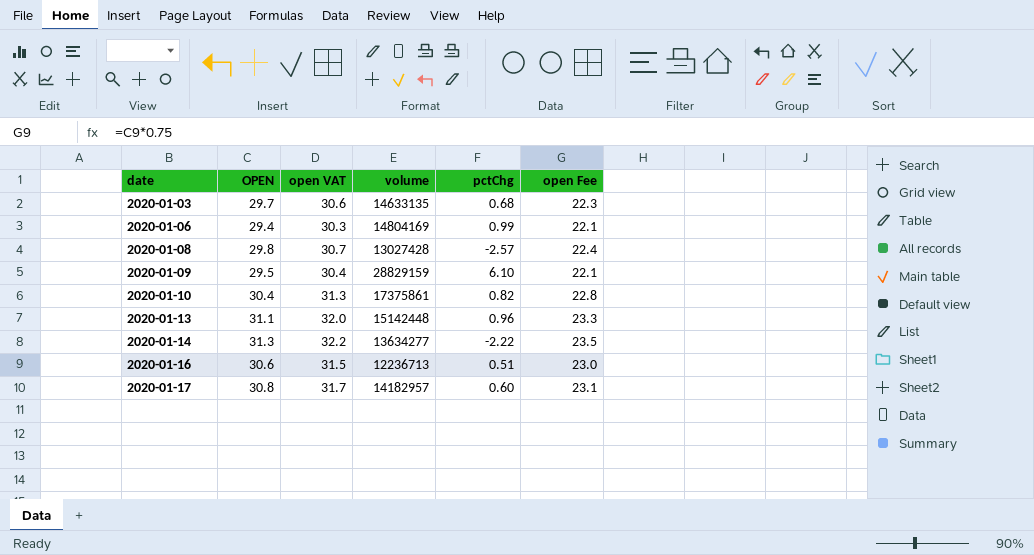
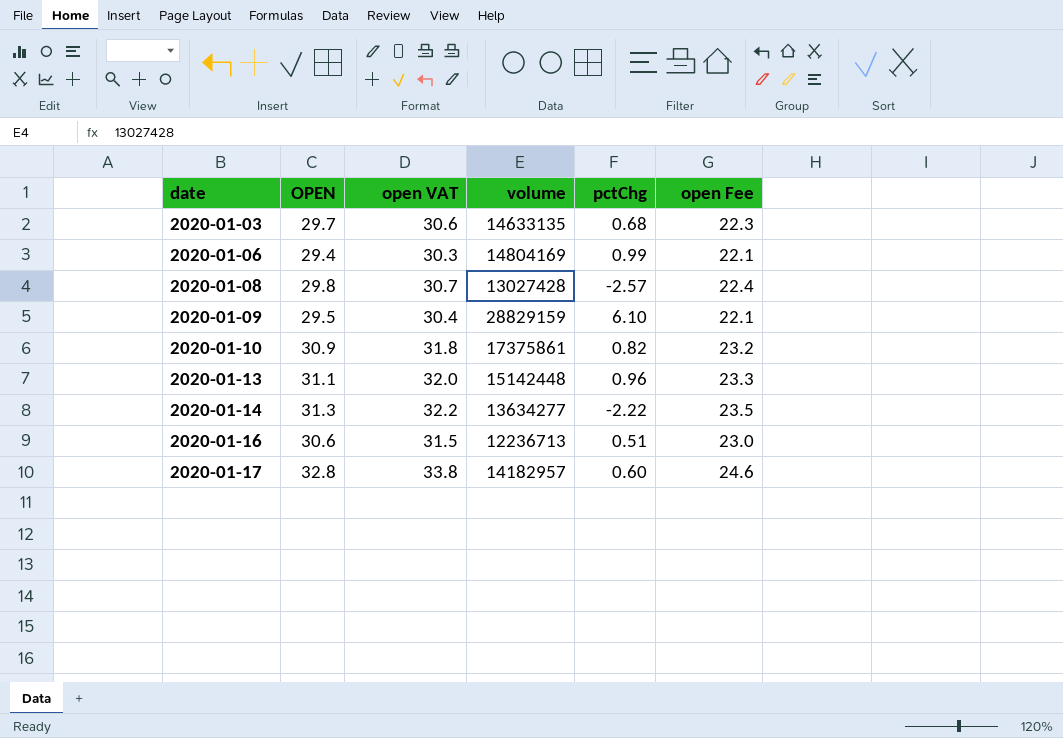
2020-01-10 | OPEN: 30.4 -> 30.9
2020-01-10 | open VAT: 31.3 -> 31.8
2020-01-10 | open Fee: 22.8 -> 23.2
2020-01-17 | OPEN: 30.8 -> 32.8
2020-01-17 | open VAT: 31.7 -> 33.8
2020-01-17 | open Fee: 23.1 -> 24.6

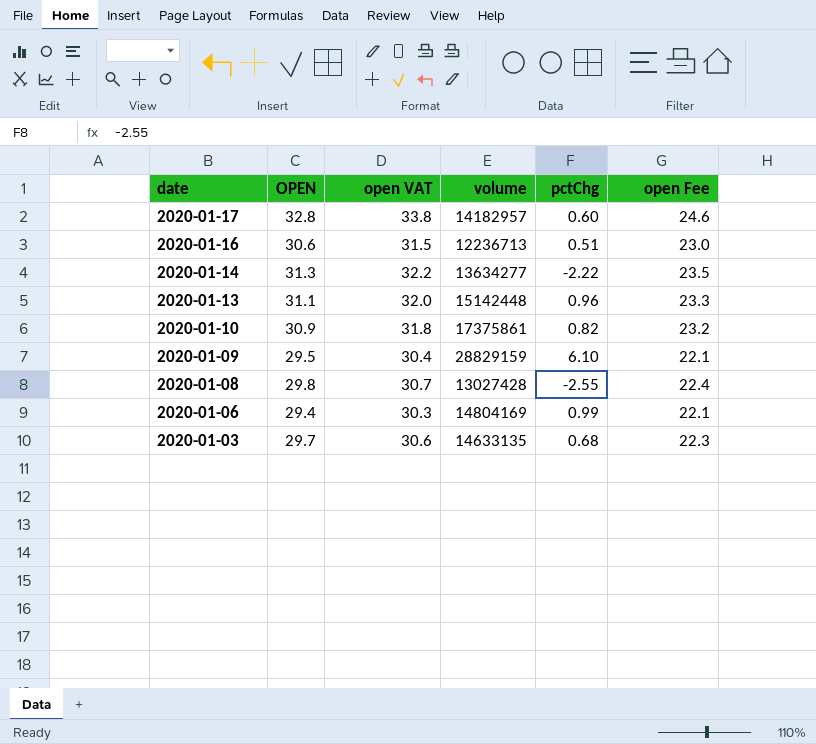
row order: date ascending -> date descending
2020-01-08 | pctChg: -2.57 -> -2.55

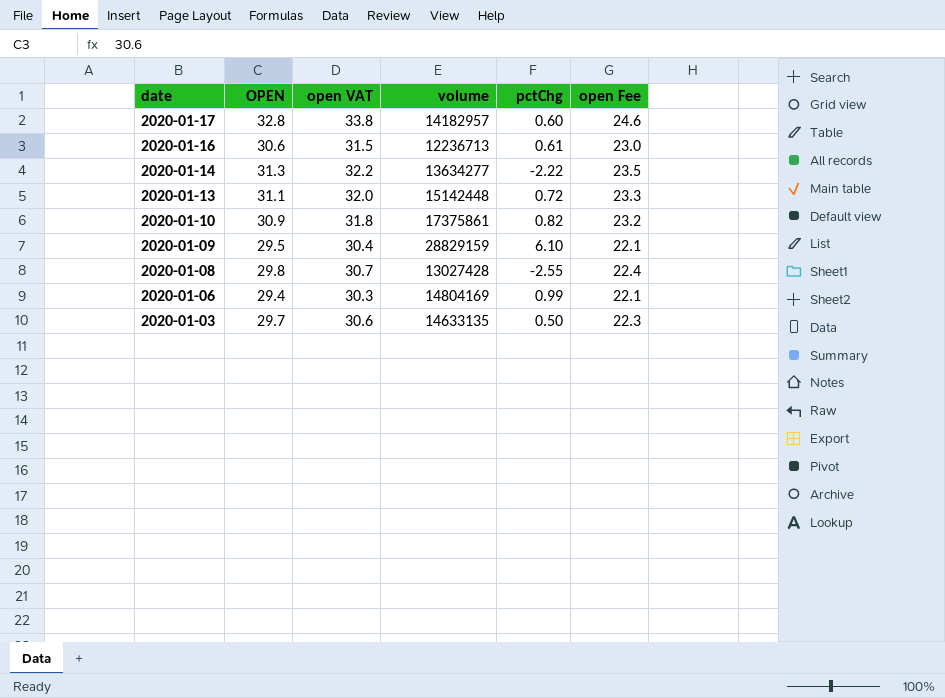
2020-01-16 | pctChg: 0.51 -> 0.61
2020-01-13 | pctChg: 0.96 -> 0.72
2020-01-03 | pctChg: 0.68 -> 0.50

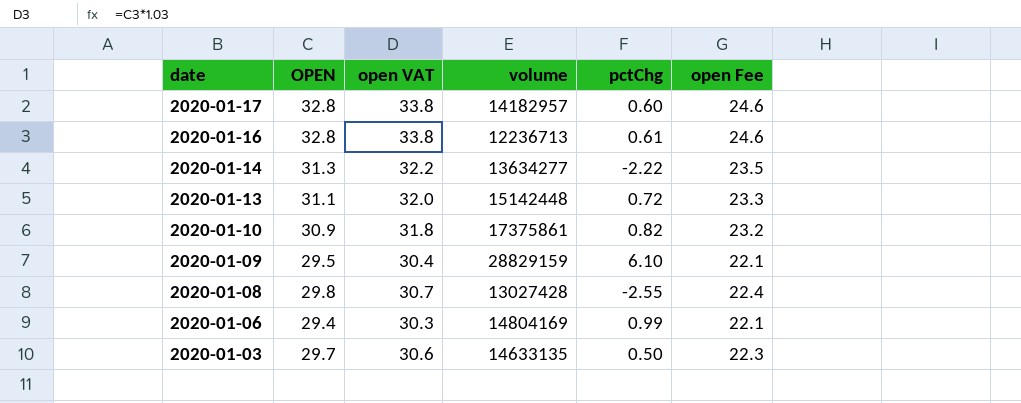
2020-01-16 | OPEN: 30.6 -> 32.8
2020-01-16 | open VAT: 31.5 -> 33.8
2020-01-16 | open Fee: 23.0 -> 24.6

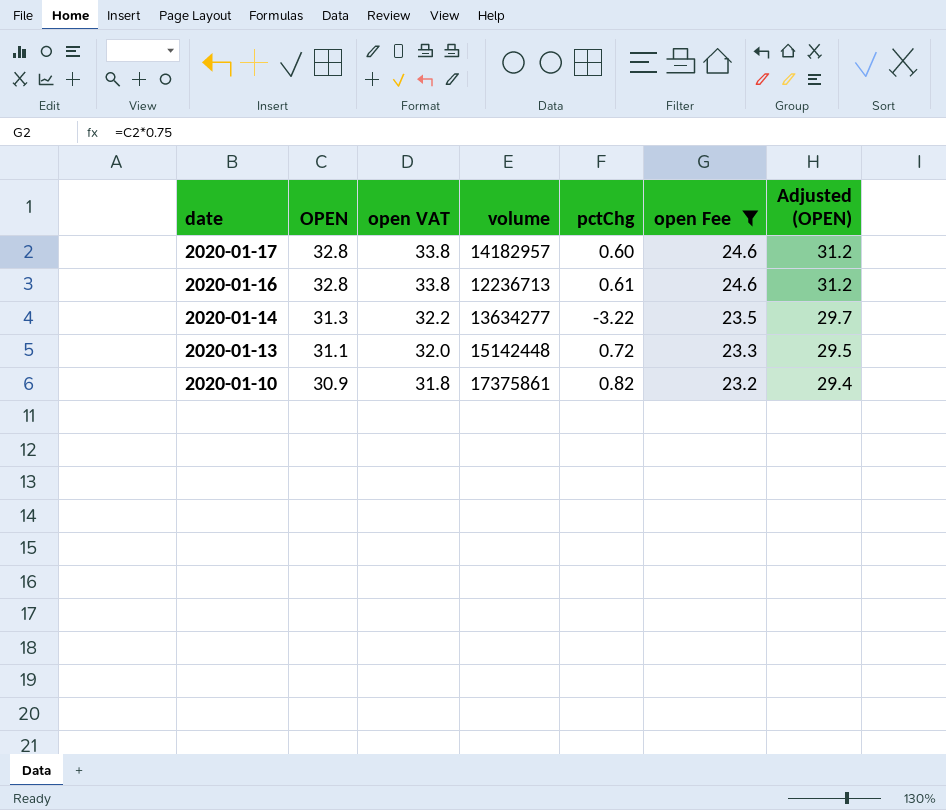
filter: none -> open Fee >= 23.2
column Adjusted (OPEN) | formula: none -> [OPEN] * 0.95
2020-01-14 | pctChg: -2.22 -> -3.22

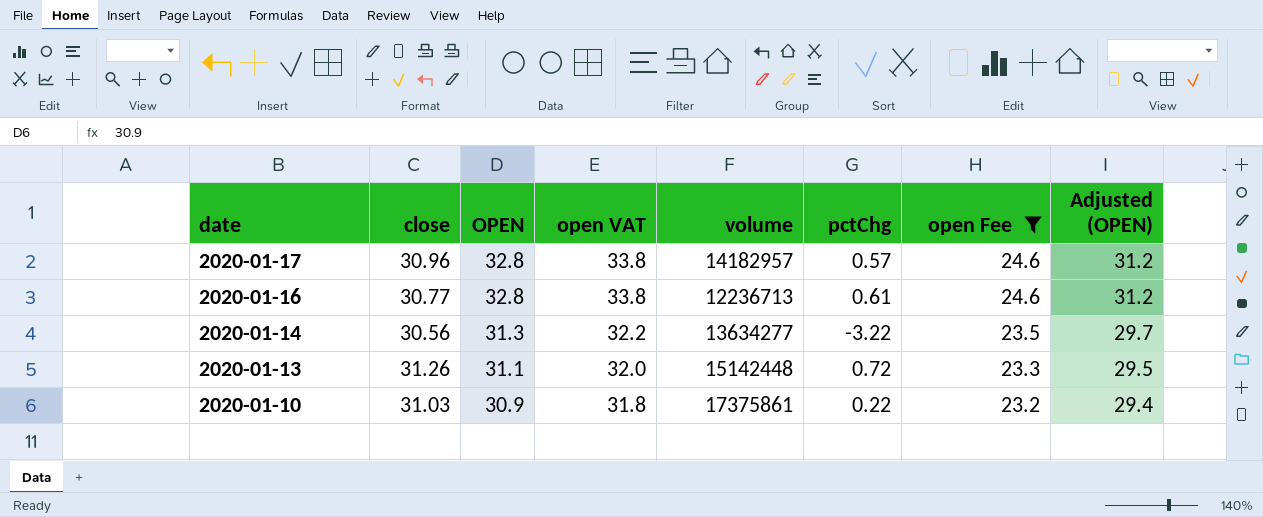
column close | position: none -> 2
2020-01-17 | pctChg: 0.60 -> 0.57
2020-01-10 | pctChg: 0.82 -> 0.22

